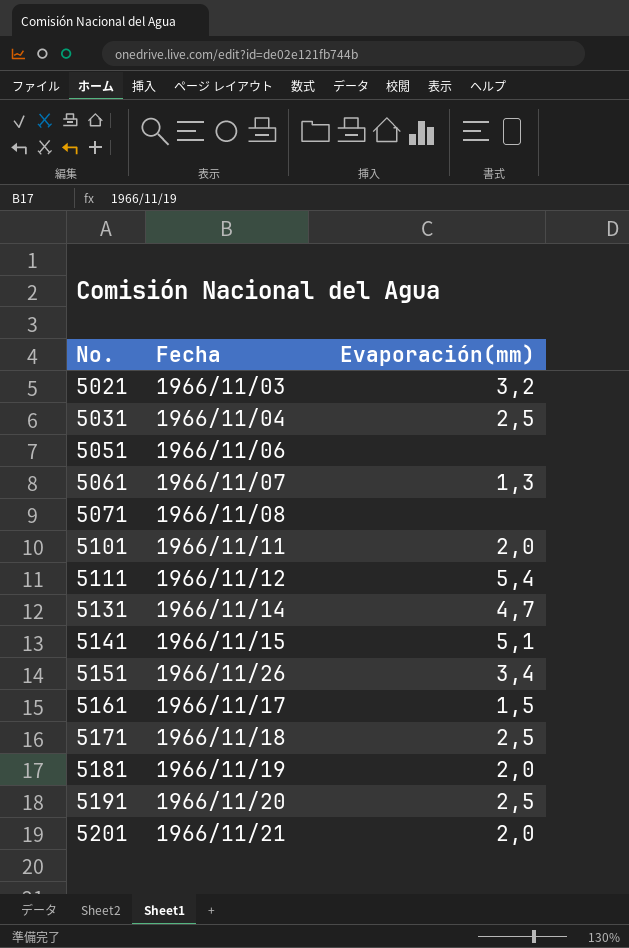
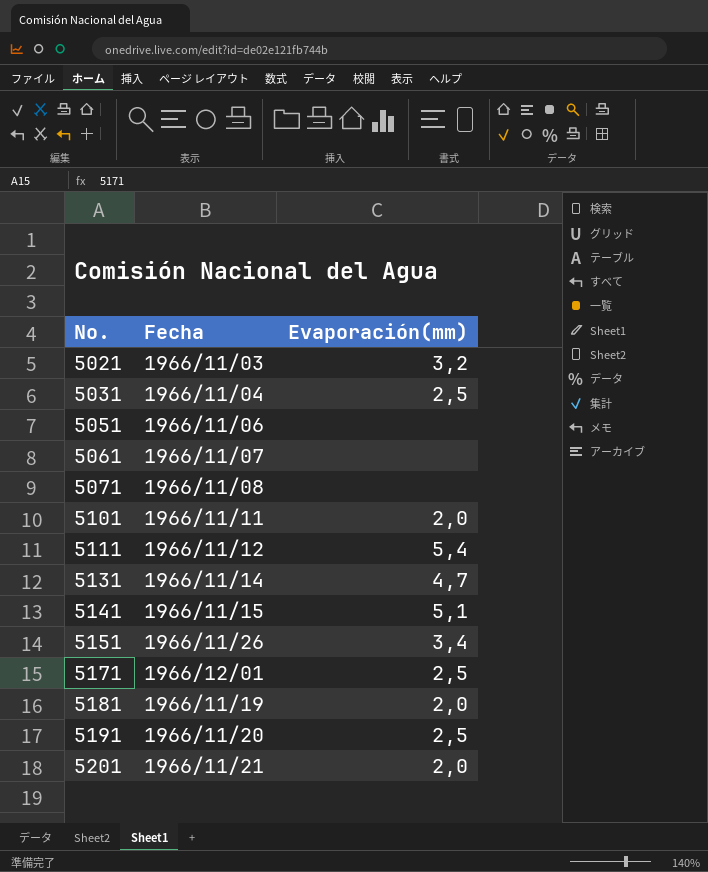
row 5161: 1966/11/17 | 1,5 -> none
5061 | Evaporación(mm): 1,3 -> none
5171 | Fecha: 1966/11/18 -> 1966/12/01

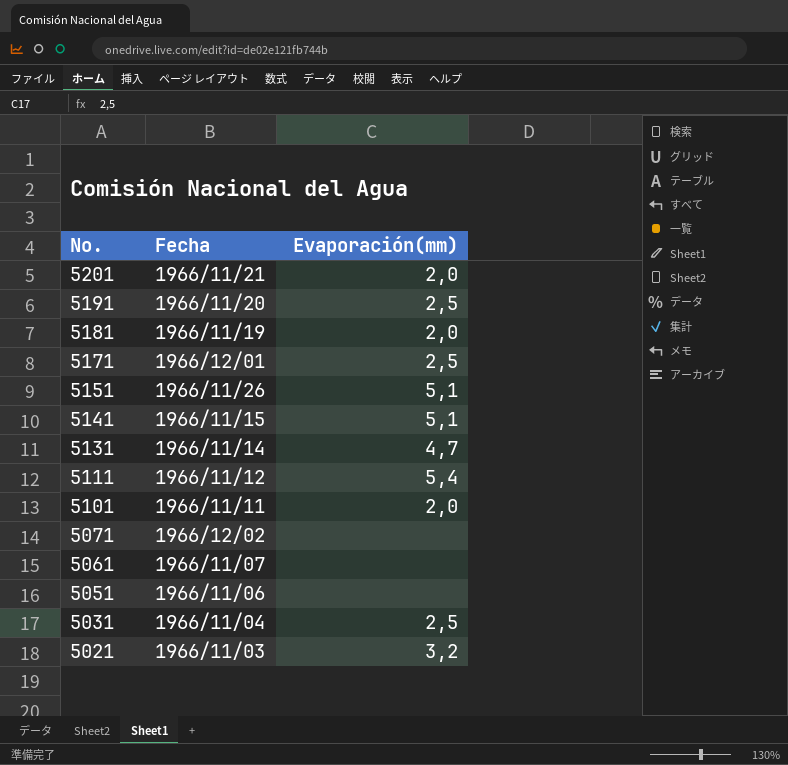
row order: No. ascending -> No. descending
5151 | Evaporación(mm): 3,4 -> 5,1
5071 | Fecha: 1966/11/08 -> 1966/12/02

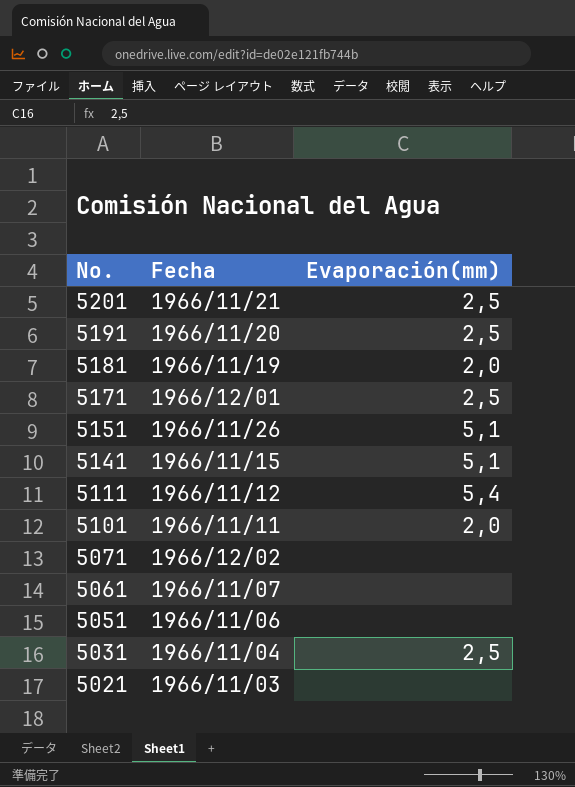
row 5131: 1966/11/14 | 4,7 -> none
5201 | Evaporación(mm): 2,0 -> 2,5
5021 | Evaporación(mm): 3,2 -> none

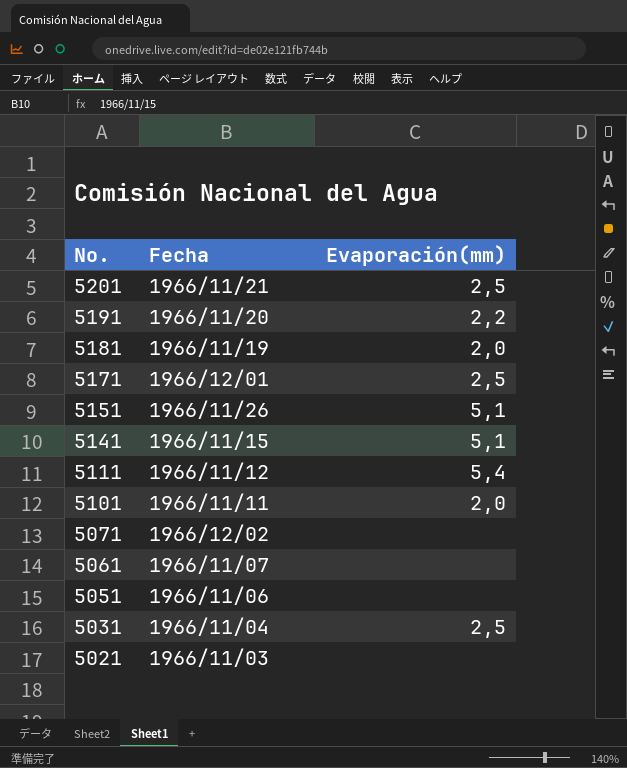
5191 | Evaporación(mm): 2,5 -> 2,2

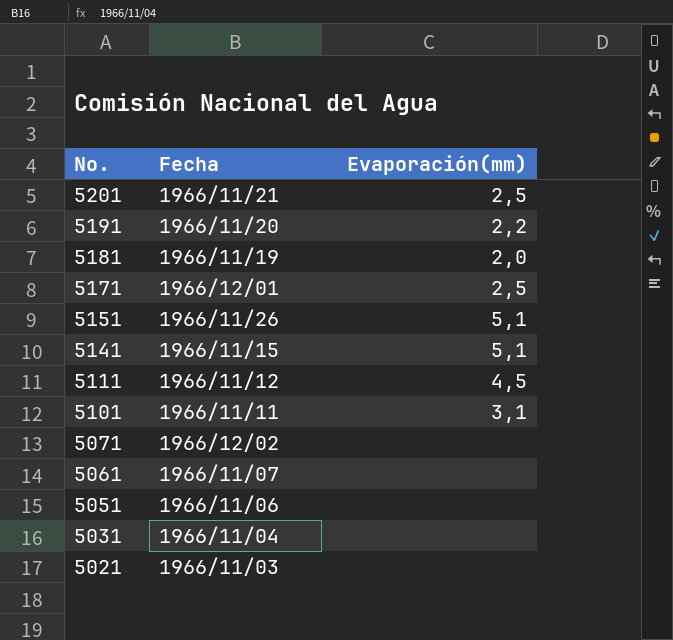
5111 | Evaporación(mm): 5,4 -> 4,5
5101 | Evaporación(mm): 2,0 -> 3,1
5031 | Evaporación(mm): 2,5 -> none

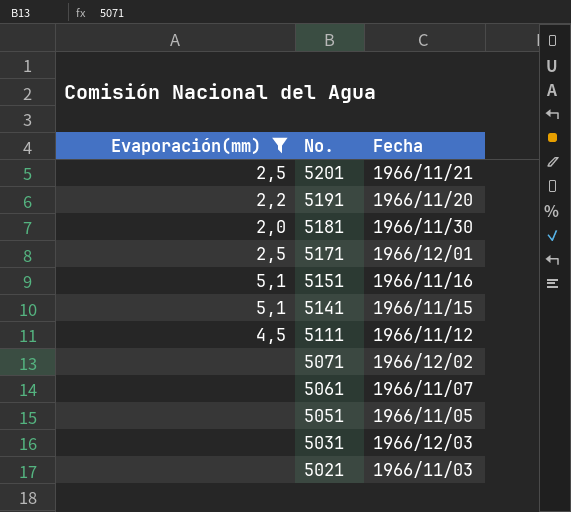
filter: none -> Evaporación(mm) != 3,1
column Evaporación(mm) | position: 3 -> 1
5181 | Fecha: 1966/11/19 -> 1966/11/30
5151 | Fecha: 1966/11/26 -> 1966/11/16
5051 | Fecha: 1966/11/06 -> 1966/11/05
5031 | Fecha: 1966/11/04 -> 1966/12/03

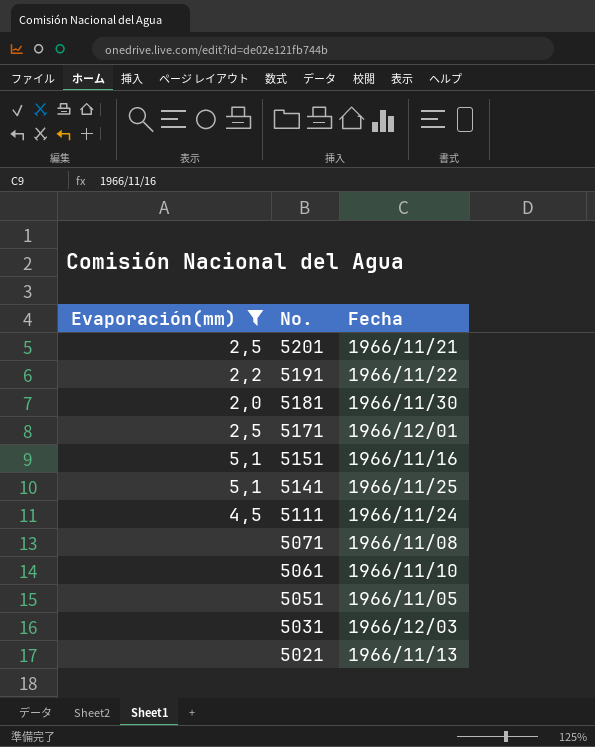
5191 | Fecha: 1966/11/20 -> 1966/11/22
5141 | Fecha: 1966/11/15 -> 1966/11/25
5111 | Fecha: 1966/11/12 -> 1966/11/24
5071 | Fecha: 1966/12/02 -> 1966/11/08
5061 | Fecha: 1966/11/07 -> 1966/11/10
5021 | Fecha: 1966/11/03 -> 1966/11/13

